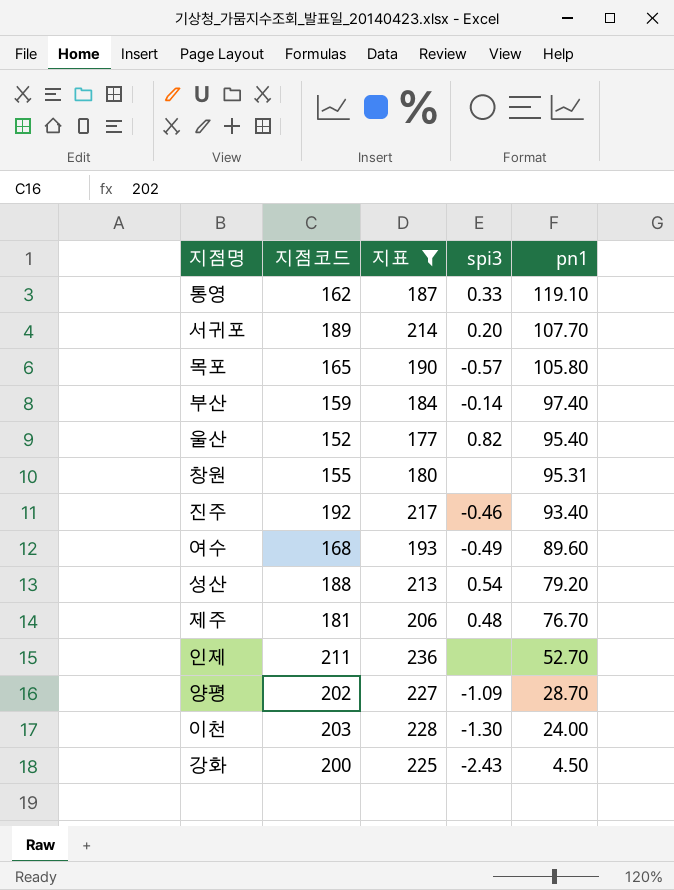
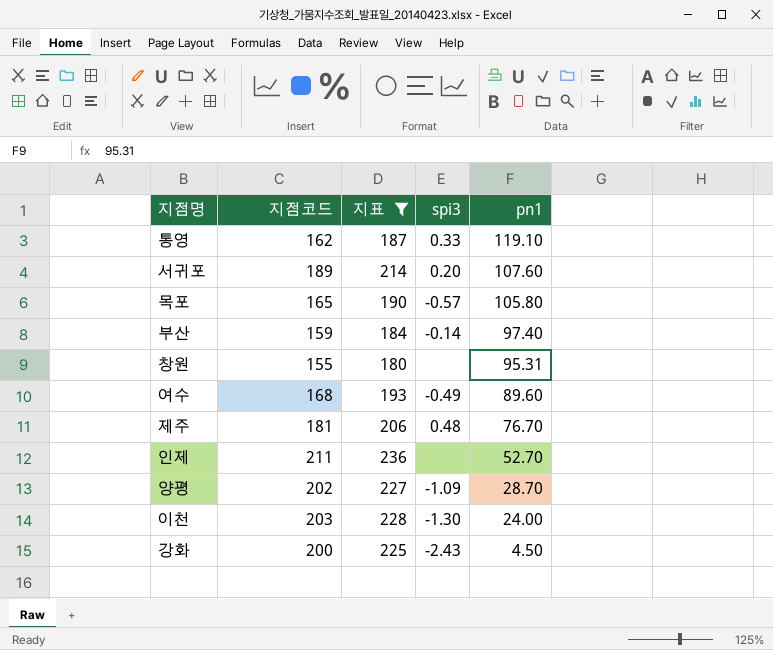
row 울산: 152 | 177 | 0.82 | 95.40 -> none
row 진주: 192 | 217 | -0.46 | 93.40 -> none
row 성산: 188 | 213 | 0.54 | 79.20 -> none
서귀포 | pn1: 107.70 -> 107.60

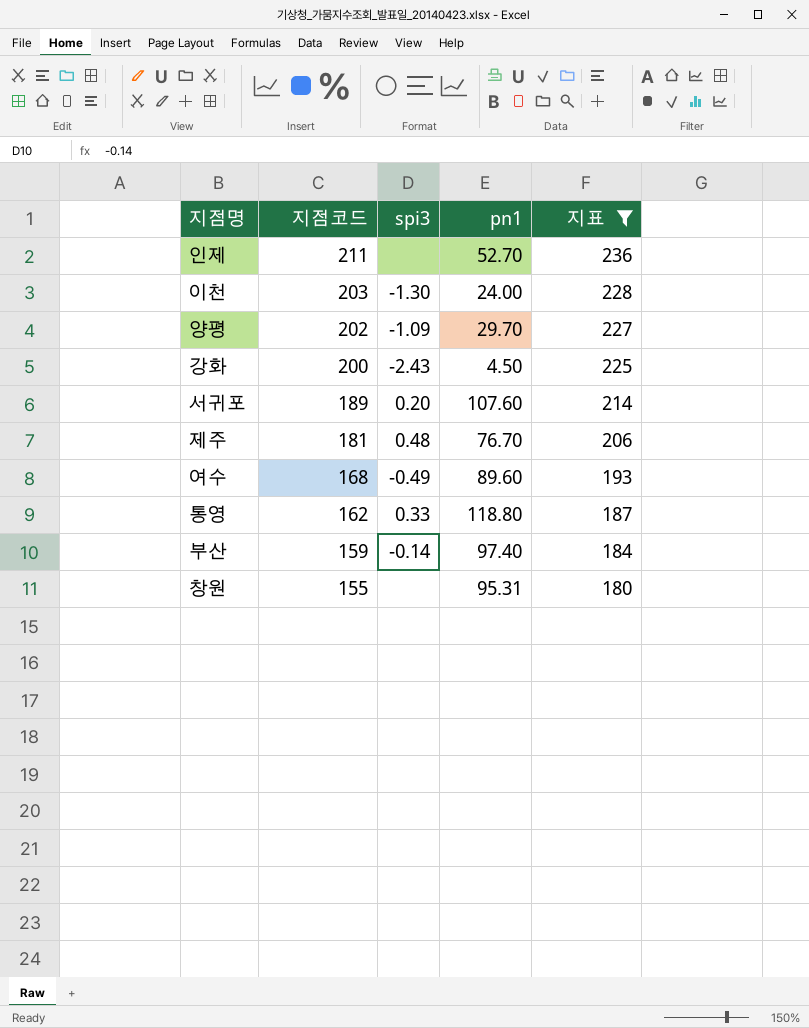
row order: pn1 descending -> 지점코드 descending
column 지표 | position: 3 -> 5
row 목포: 165 | 190 | -0.57 | 105.80 -> none
양평 | pn1: 28.70 -> 29.70
통영 | pn1: 119.10 -> 118.80

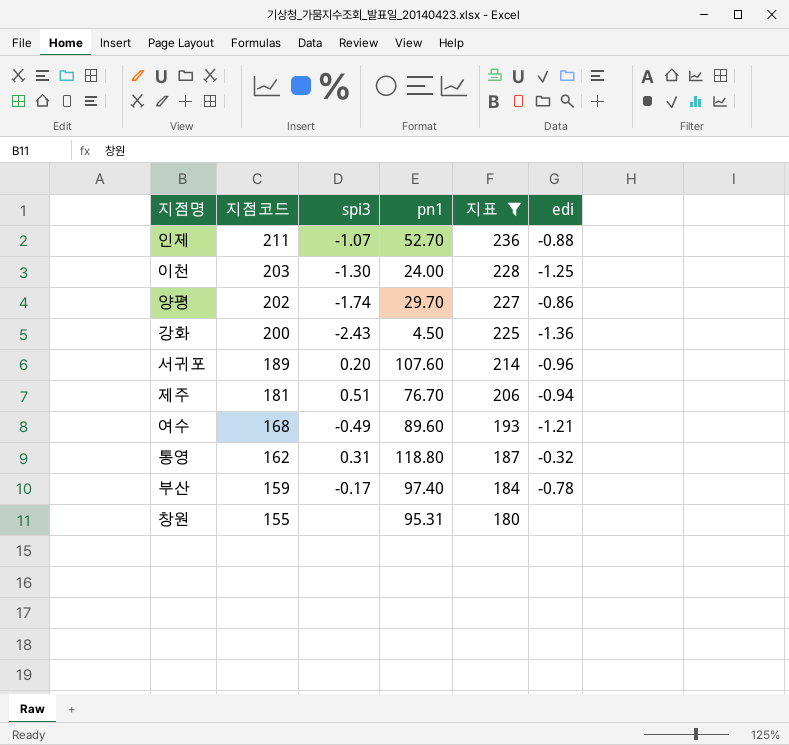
column edi | position: none -> 6
인제 | spi3: none -> -1.07
양평 | spi3: -1.09 -> -1.74
제주 | spi3: 0.48 -> 0.51
통영 | spi3: 0.33 -> 0.31
부산 | spi3: -0.14 -> -0.17

